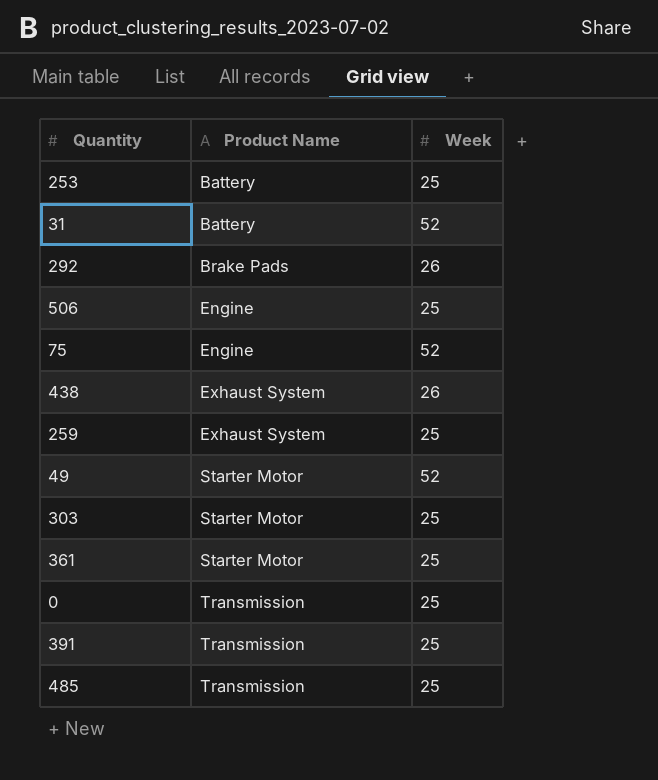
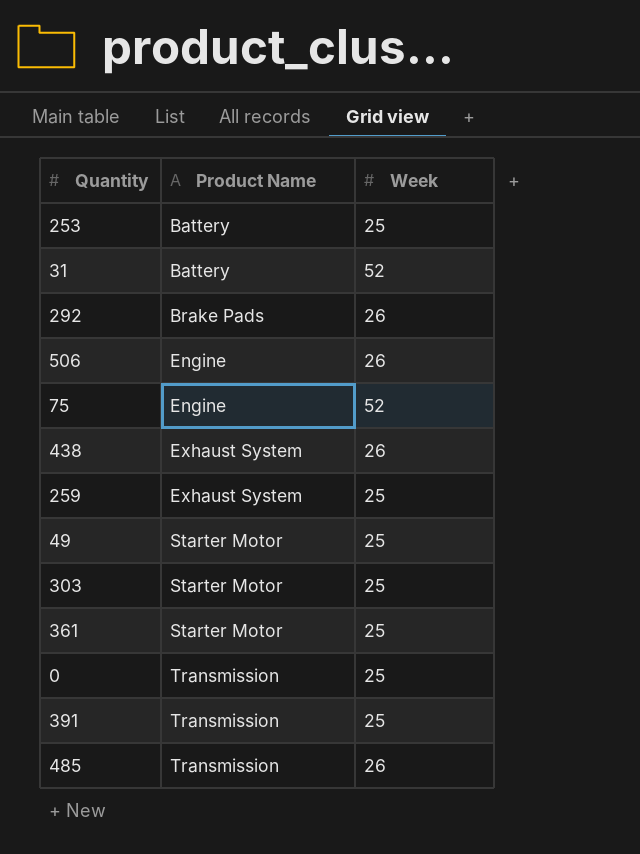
506 | Week: 25 -> 26
49 | Week: 52 -> 25
485 | Week: 25 -> 26

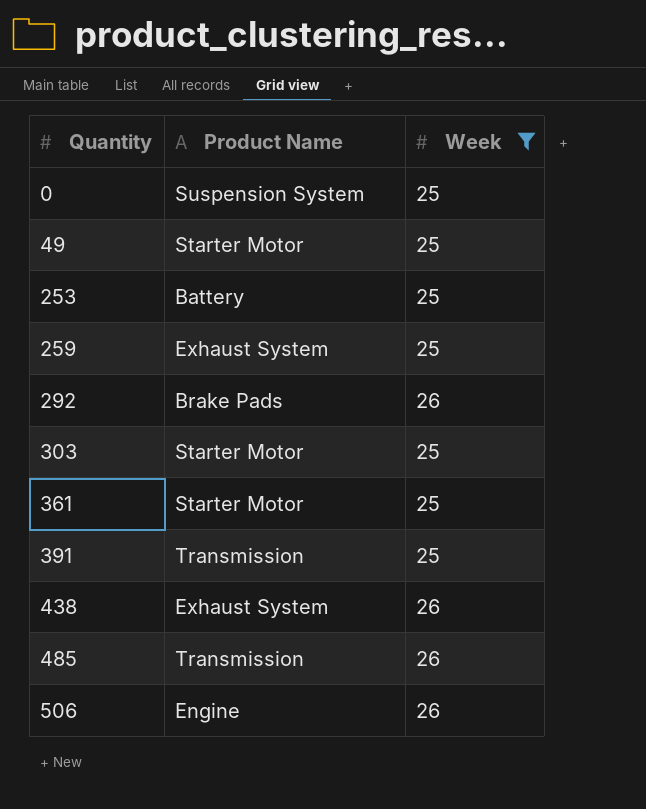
filter: none -> Week != 52
row order: Product Name ascending -> Quantity ascending
0 | Product Name: Transmission -> Suspension System

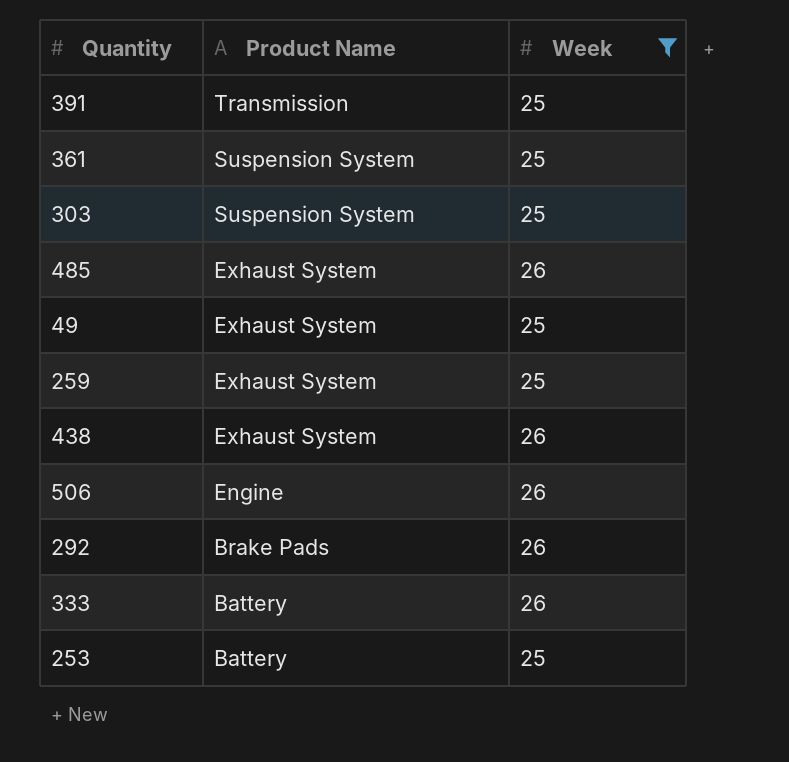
row order: Quantity ascending -> Product Name descending
row 0: Suspension System | 25 -> none
361 | Product Name: Starter Motor -> Suspension System
303 | Product Name: Starter Motor -> Suspension System
485 | Product Name: Transmission -> Exhaust System
49 | Product Name: Starter Motor -> Exhaust System
row 333: none -> Battery | 26

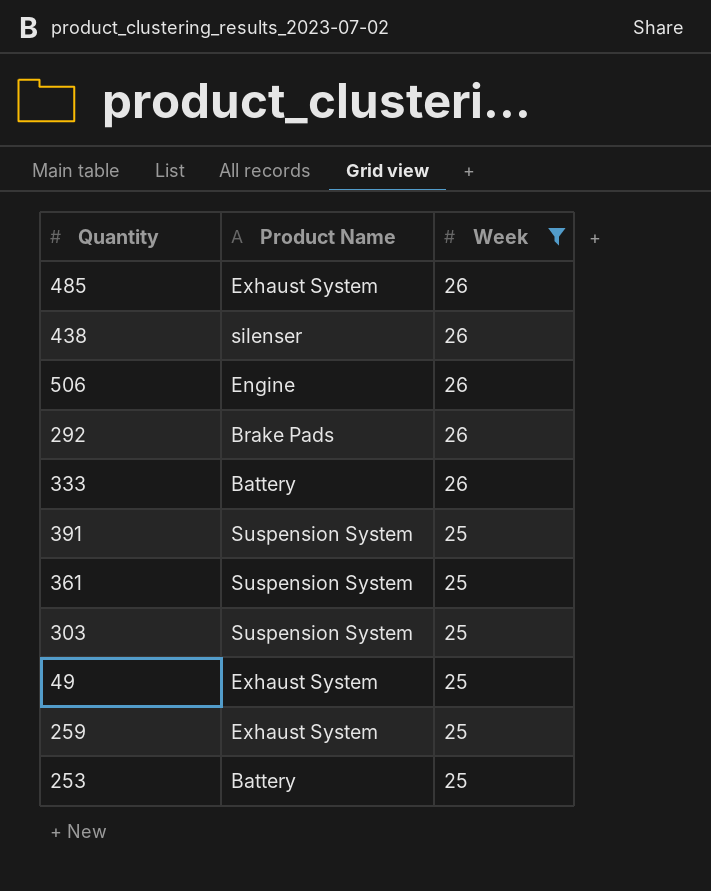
row order: Product Name descending -> Week descending
438 | Product Name: Exhaust System -> silenser
391 | Product Name: Transmission -> Suspension System

